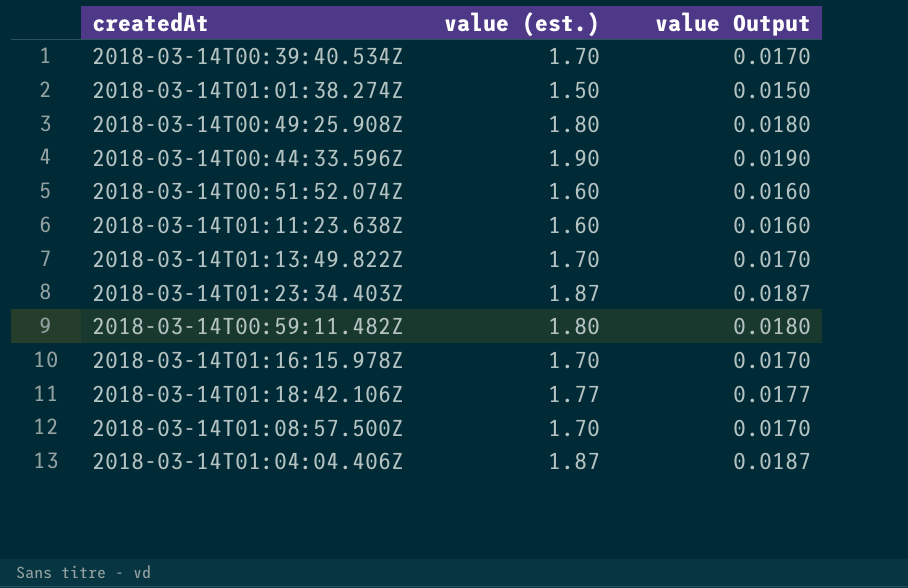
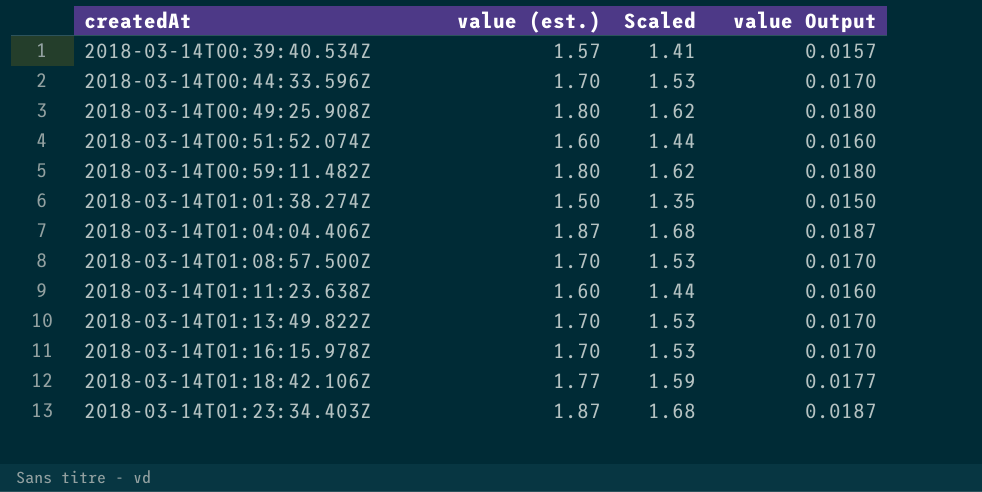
row order: none -> createdAt ascending
column Scaled | formula: none -> [value (est.)] * 0.9
2018-03-14T00:39:40.534Z | value (est.): 1.70 -> 1.57
2018-03-14T00:39:40.534Z | value Output: 0.0170 -> 0.0157
2018-03-14T00:44:33.596Z | value (est.): 1.90 -> 1.70
2018-03-14T00:44:33.596Z | value Output: 0.0190 -> 0.0170

